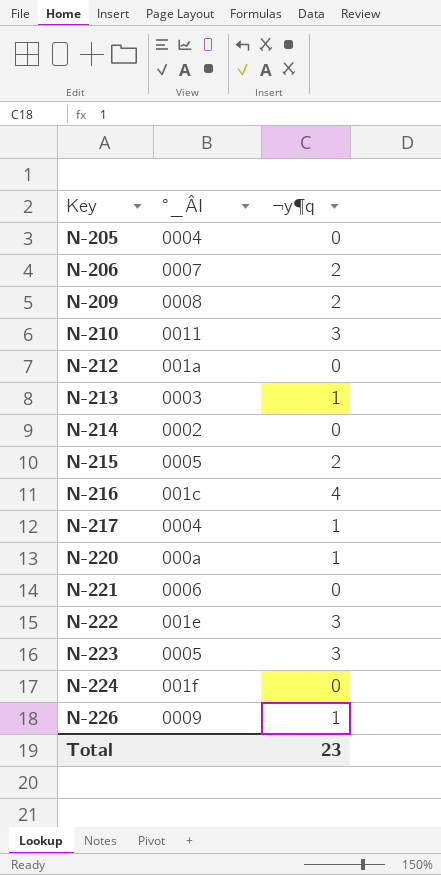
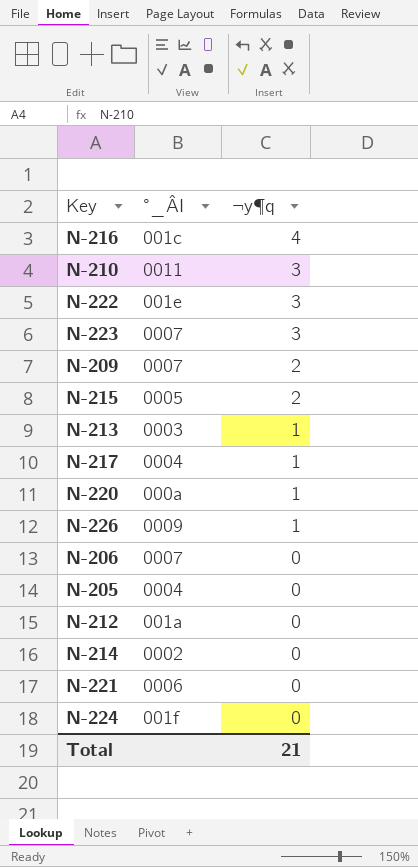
row order: Key ascending -> ¬y¶q descending
N-223 | °_ÂI: 0005 -> 0007
N-209 | °_ÂI: 0008 -> 0007
N-206 | ¬y¶q: 2 -> 0
Total | ¬y¶q: 23 -> 21

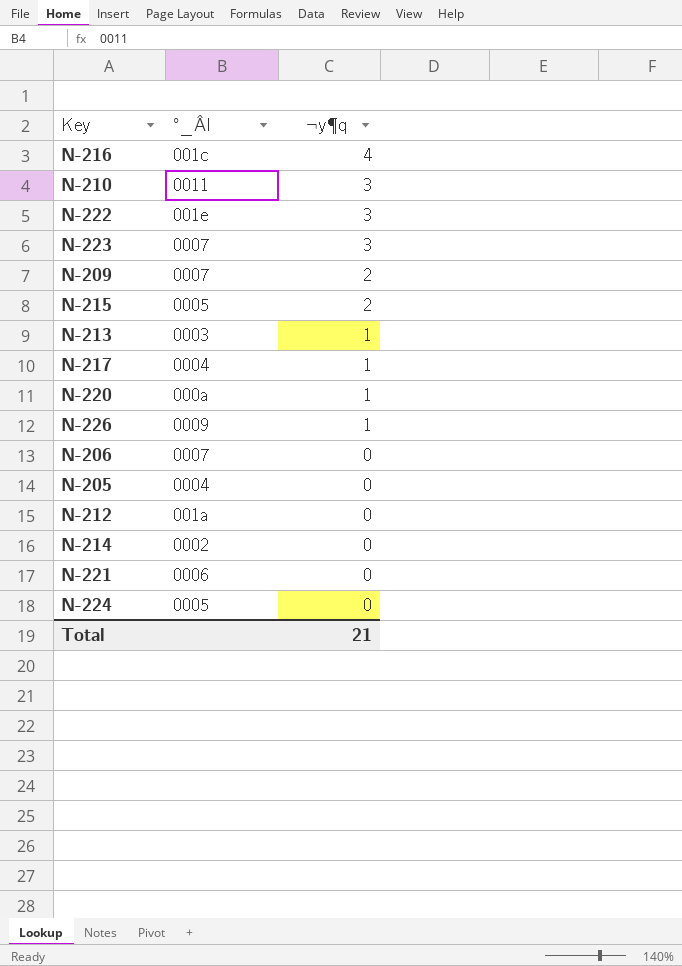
N-224 | °_ÂI: 001f -> 0005

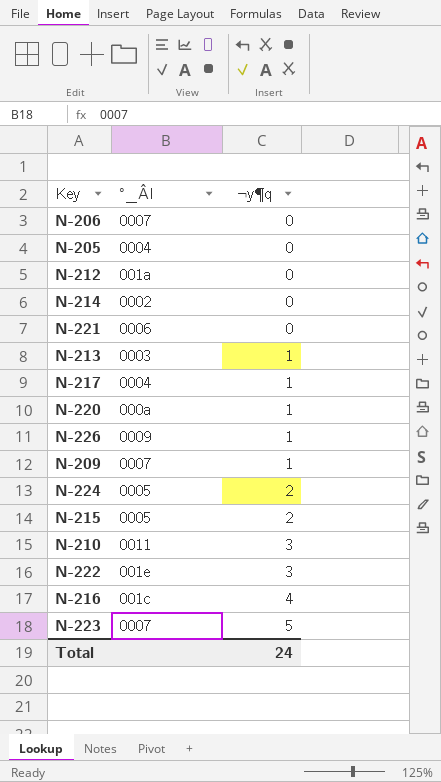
row order: ¬y¶q descending -> ¬y¶q ascending
N-209 | ¬y¶q: 2 -> 1
N-224 | ¬y¶q: 0 -> 2
N-223 | ¬y¶q: 3 -> 5
Total | ¬y¶q: 21 -> 24

